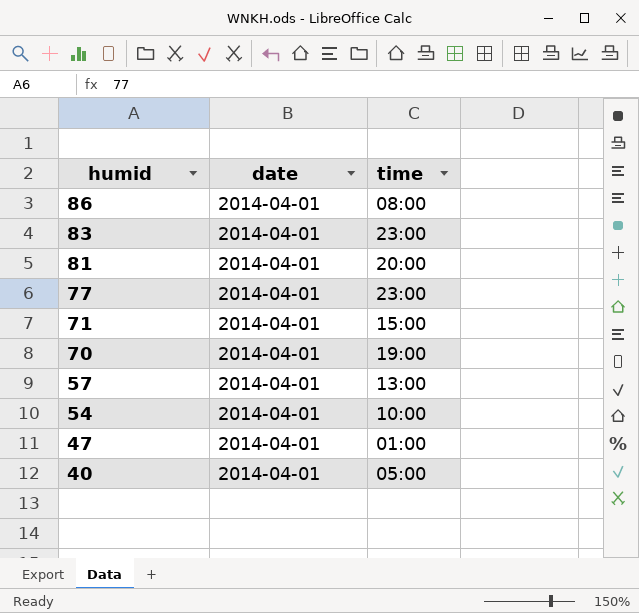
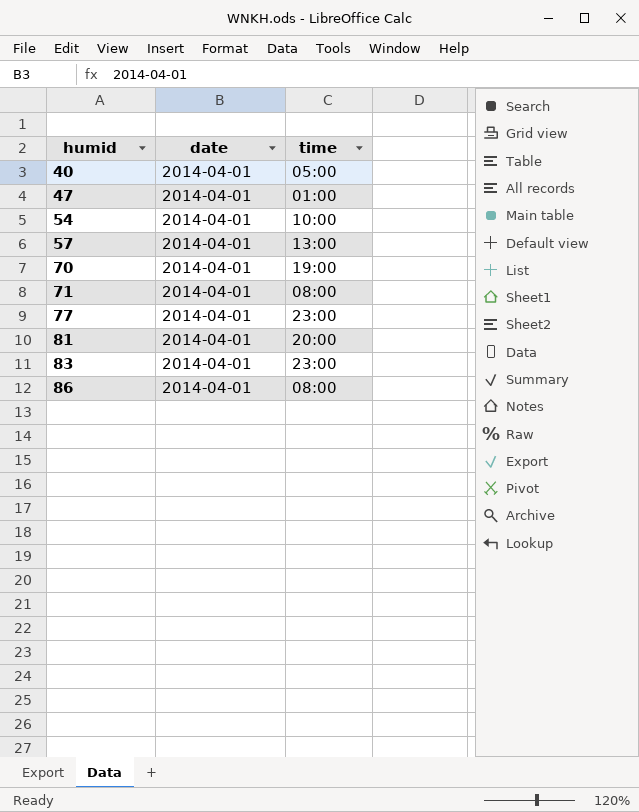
row order: humid descending -> humid ascending
71 | time: 15:00 -> 08:00

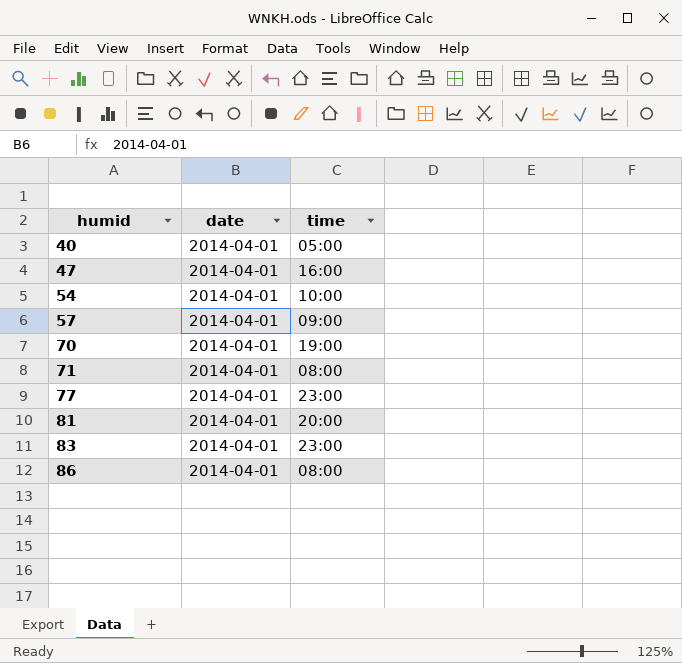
47 | time: 01:00 -> 16:00
57 | time: 13:00 -> 09:00

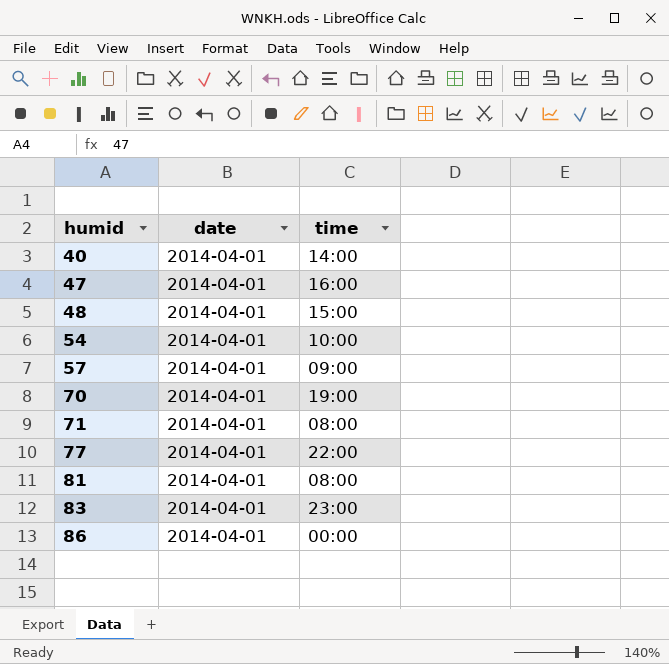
40 | time: 05:00 -> 14:00
row 48: none -> 2014-04-01 | 15:00
77 | time: 23:00 -> 22:00
81 | time: 20:00 -> 08:00
86 | time: 08:00 -> 00:00

